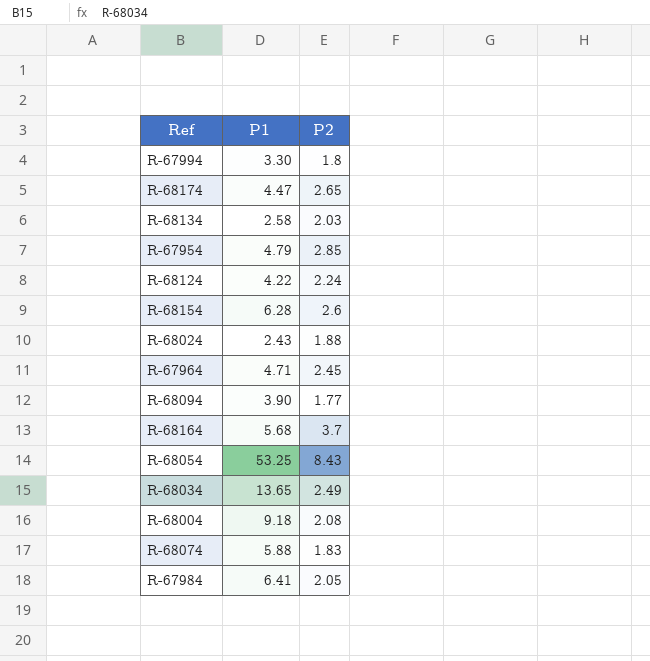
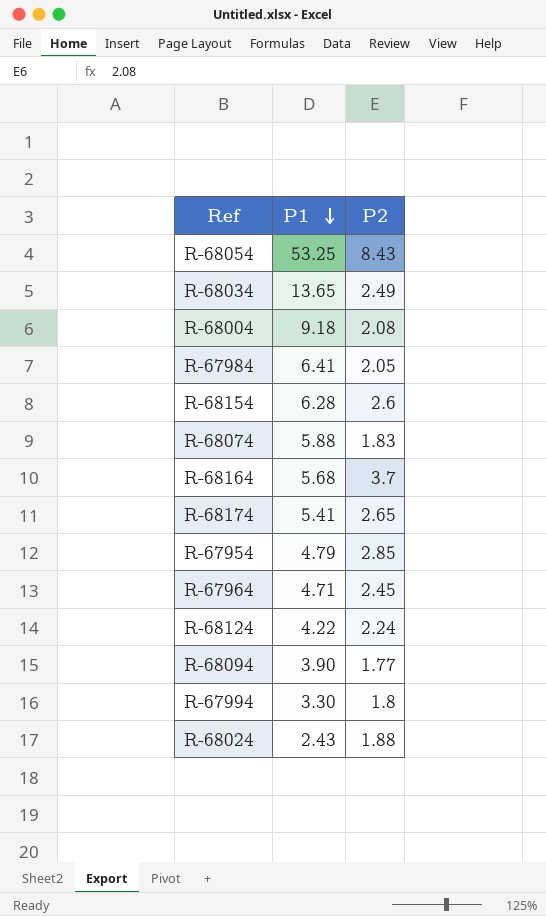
row order: none -> P1 descending
row R-68134: 2.58 | 2.03 -> none
R-68174 | P1: 4.47 -> 5.41

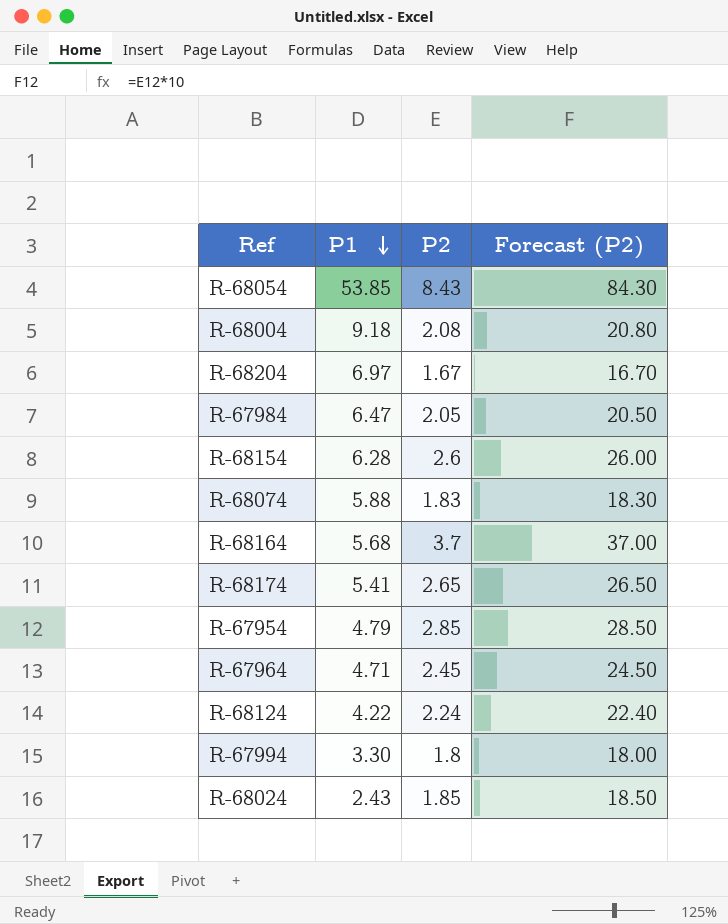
column Forecast (P2) | formula: none -> [P2] * 10
row R-68034: 13.65 | 2.49 -> none
row R-68094: 3.90 | 1.77 -> none
R-68054 | P1: 53.25 -> 53.85
row R-68204: none -> 6.97 | 1.67 | 16.70
R-67984 | P1: 6.41 -> 6.47
R-68024 | P2: 1.88 -> 1.85

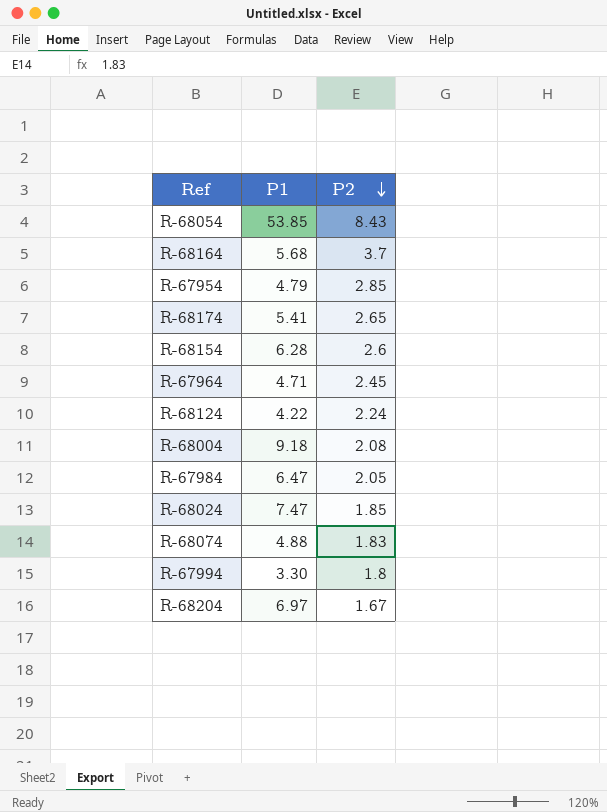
row order: P1 descending -> P2 descending
column Forecast (P2) | formula: [P2] * 10 -> none
R-68024 | P1: 2.43 -> 7.47
R-68074 | P1: 5.88 -> 4.88

